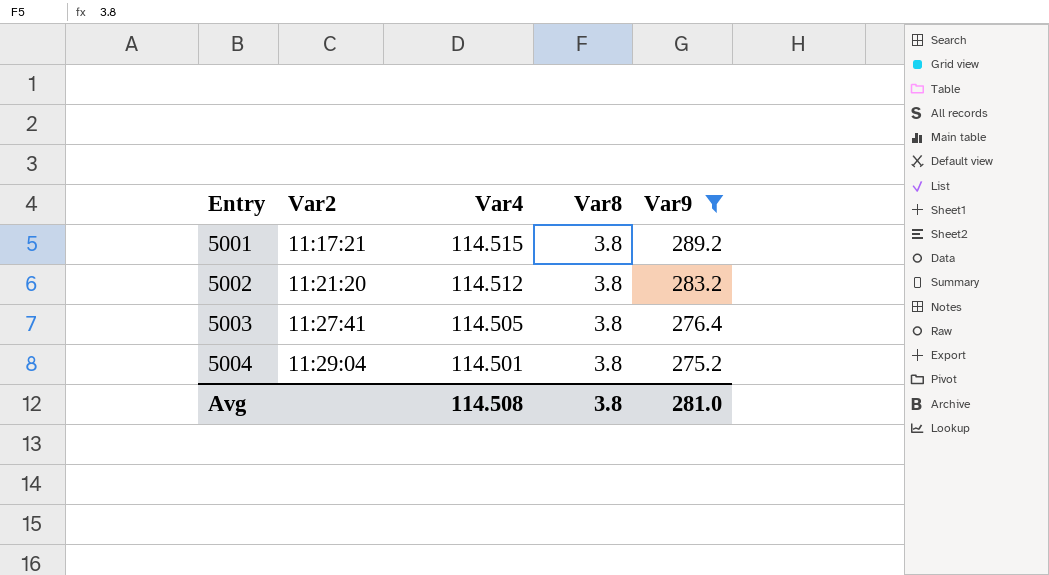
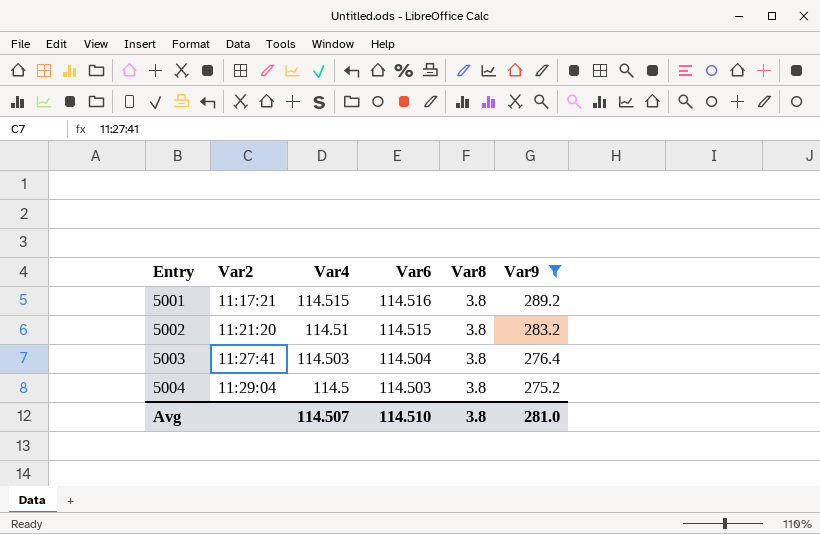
column Var6 | position: none -> 4
5002 | Var4: 114.512 -> 114.51
5003 | Var4: 114.505 -> 114.503
5004 | Var4: 114.501 -> 114.5
Avg | Var4: 114.508 -> 114.507

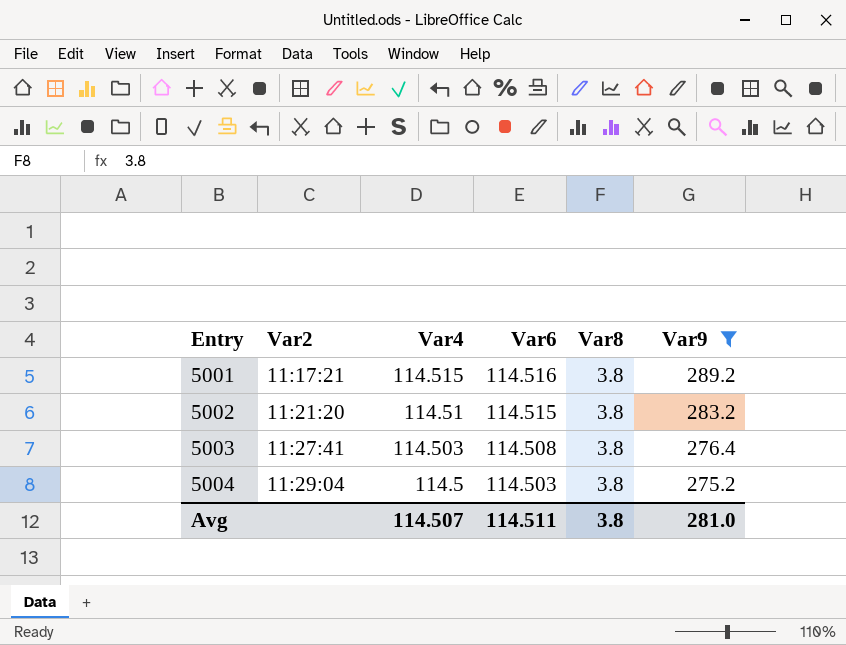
5003 | Var6: 114.504 -> 114.508
Avg | Var6: 114.510 -> 114.511

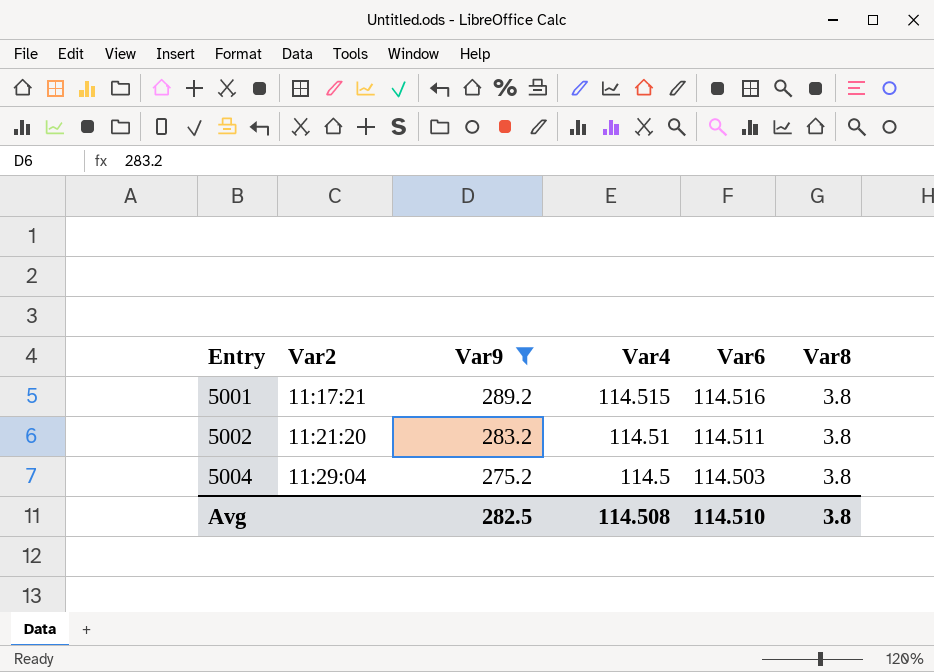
column Var9 | position: 6 -> 3
row 5003: 11:27:41 | 114.503 | 114.508 | 3.8 | 276.4 -> none
5002 | Var6: 114.515 -> 114.511
Avg | Var9: 281.0 -> 282.5
Avg | Var4: 114.507 -> 114.508
Avg | Var6: 114.511 -> 114.510

